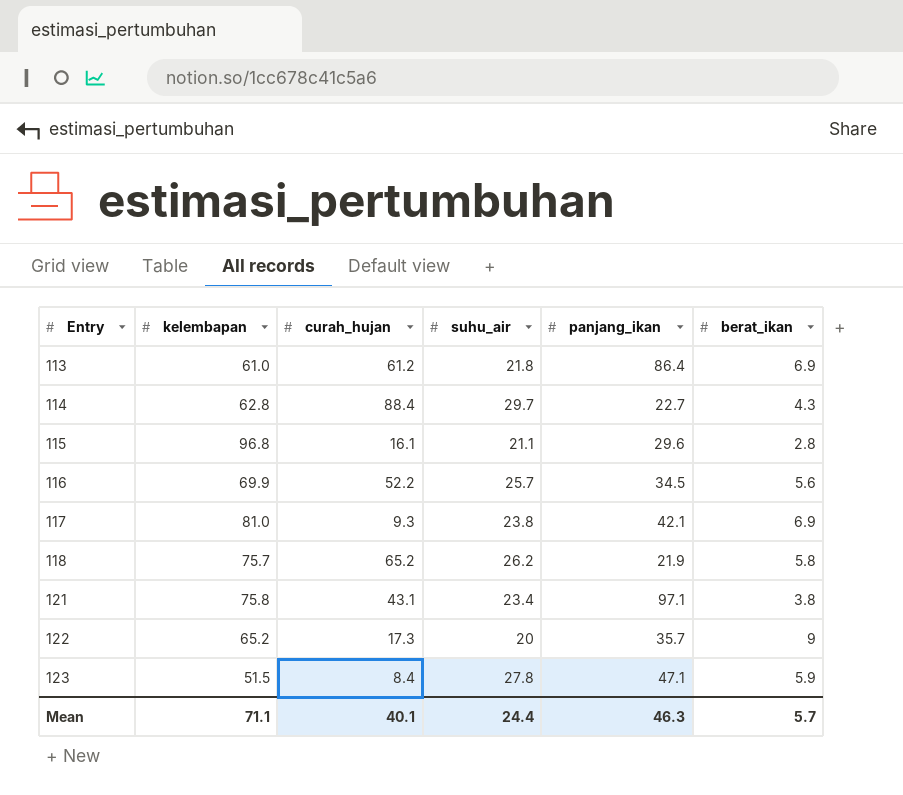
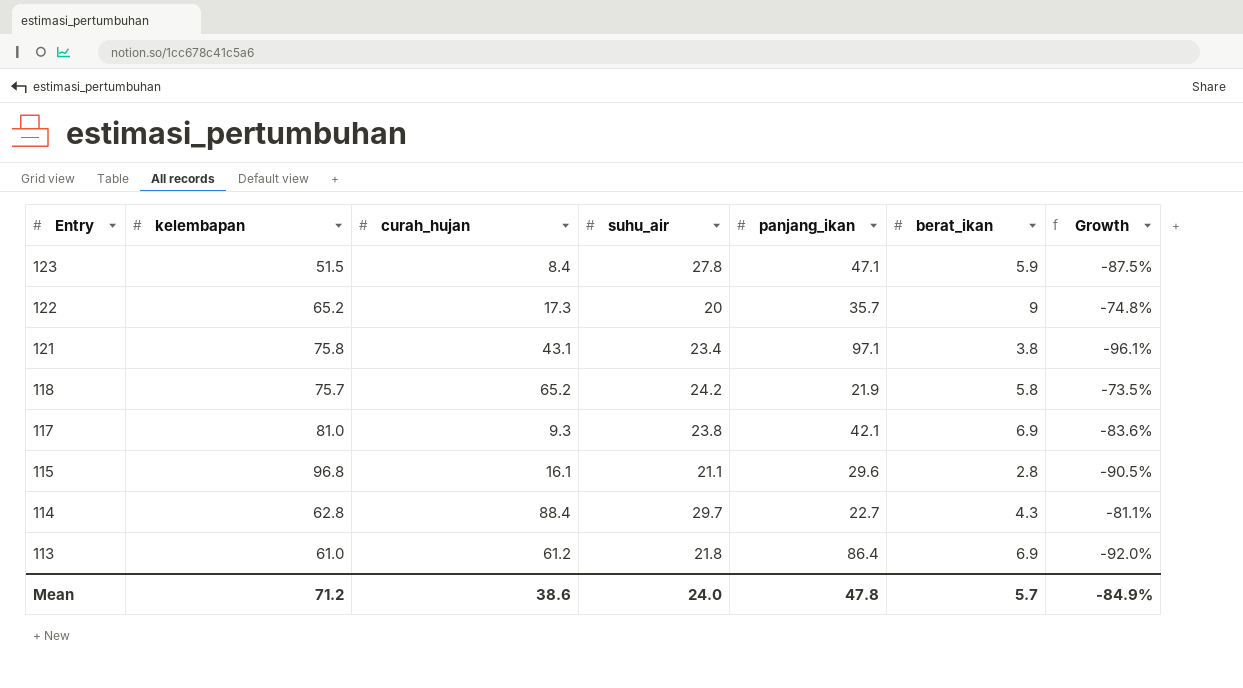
row order: Entry ascending -> Entry descending
column Growth | formula: none -> ([berat_ikan] - [panjang_ikan]) / [panjang_ikan]
row 116: 69.9 | 52.2 | 25.7 | 34.5 | 5.6 -> none
118 | suhu_air: 26.2 -> 24.2
Mean | kelembapan: 71.1 -> 71.2
Mean | curah_hujan: 40.1 -> 38.6
Mean | suhu_air: 24.4 -> 24.0
Mean | panjang_ikan: 46.3 -> 47.8

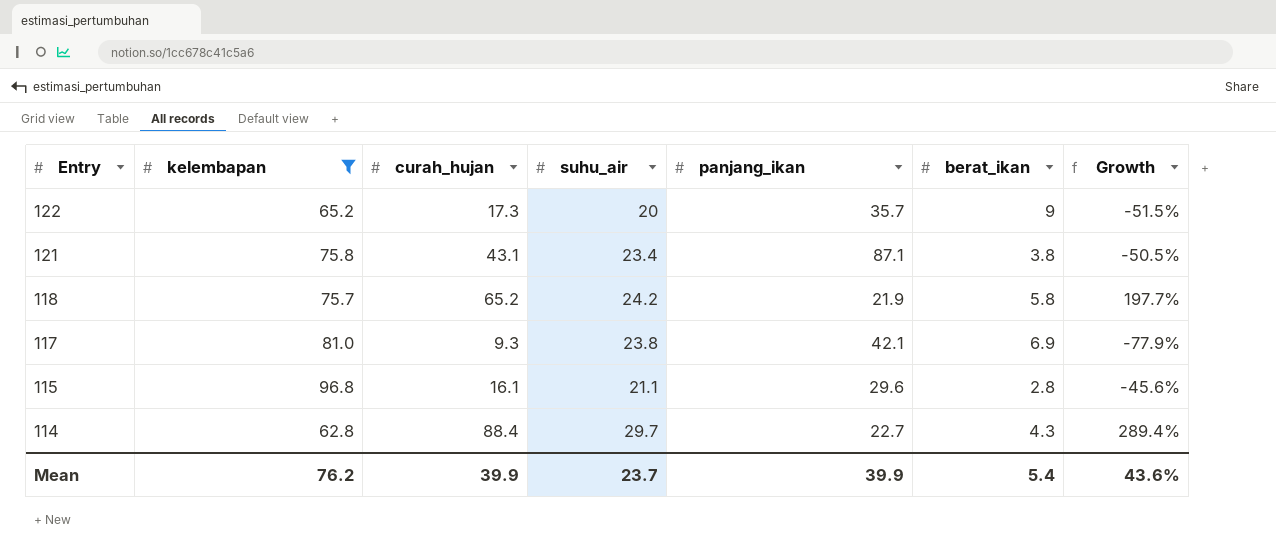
filter: none -> kelembapan >= 62.8
column Growth | formula: ([berat_ikan] - [panjang_ikan]) / [panjang_ikan] -> ([curah_hujan] - [panjang_ikan]) / [panjang_ikan]
121 | panjang_ikan: 97.1 -> 87.1
Mean | kelembapan: 71.2 -> 76.2
Mean | curah_hujan: 38.6 -> 39.9
Mean | suhu_air: 24.0 -> 23.7
Mean | panjang_ikan: 47.8 -> 39.9
Mean | berat_ikan: 5.7 -> 5.4
Mean | Growth: -84.9% -> 43.6%

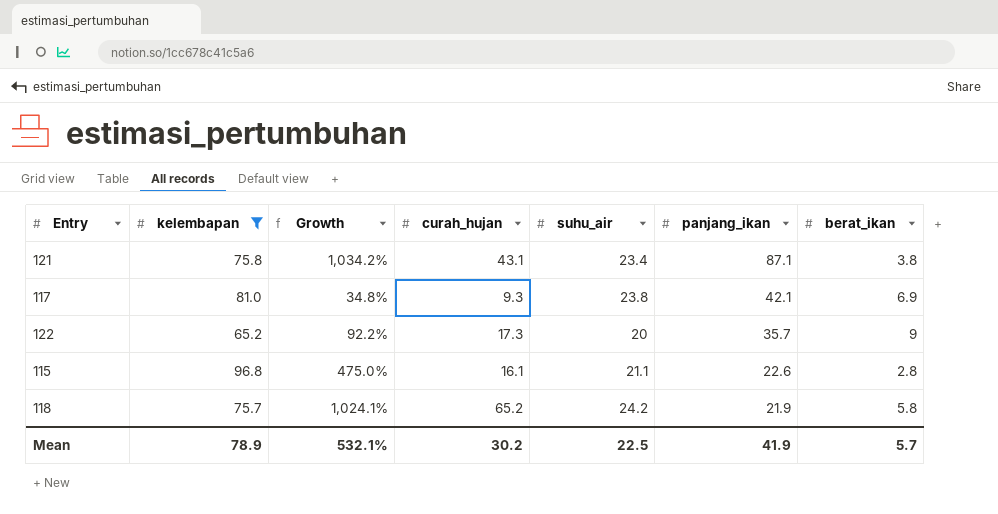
row order: Entry descending -> panjang_ikan descending
column Growth | formula: ([curah_hujan] - [panjang_ikan]) / [panjang_ikan] -> ([curah_hujan] - [berat_ikan]) / [berat_ikan]
column Growth | position: 7 -> 3
row 114: 62.8 | 88.4 | 29.7 | 22.7 | 4.3 | 289.4% -> none
115 | panjang_ikan: 29.6 -> 22.6
Mean | kelembapan: 76.2 -> 78.9
Mean | Growth: 43.6% -> 532.1%
Mean | curah_hujan: 39.9 -> 30.2
Mean | suhu_air: 23.7 -> 22.5
Mean | panjang_ikan: 39.9 -> 41.9
Mean | berat_ikan: 5.4 -> 5.7

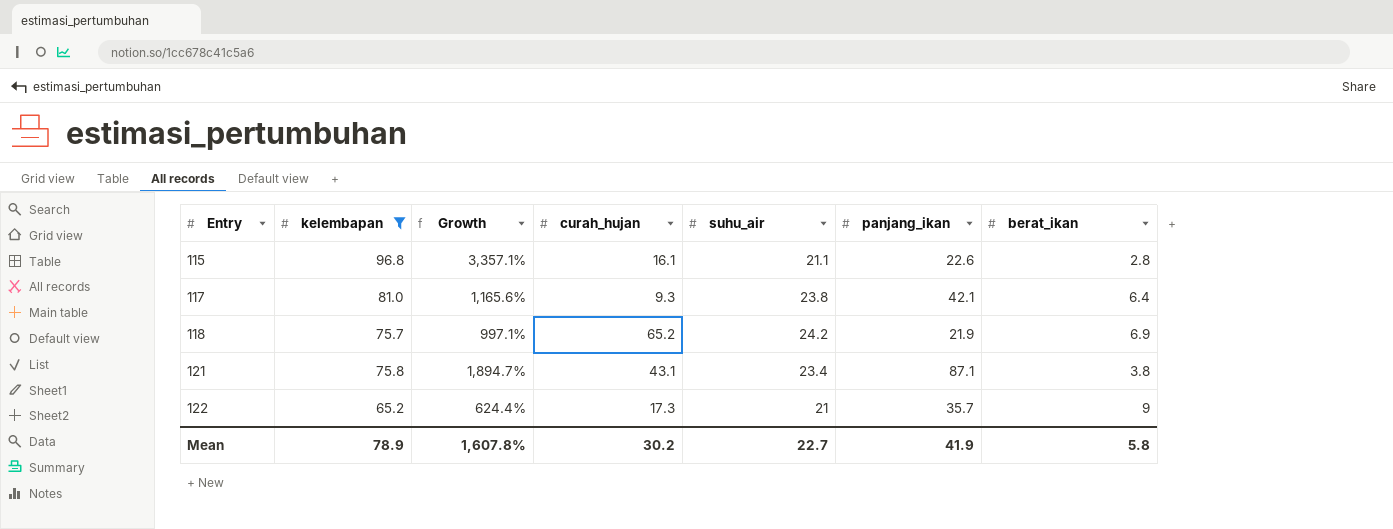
row order: panjang_ikan descending -> Entry ascending
column Growth | formula: ([curah_hujan] - [berat_ikan]) / [berat_ikan] -> ([kelembapan] - [berat_ikan]) / [berat_ikan]
117 | berat_ikan: 6.9 -> 6.4
118 | berat_ikan: 5.8 -> 6.9
122 | suhu_air: 20 -> 21
Mean | Growth: 532.1% -> 1,607.8%
Mean | suhu_air: 22.5 -> 22.7
Mean | berat_ikan: 5.7 -> 5.8

